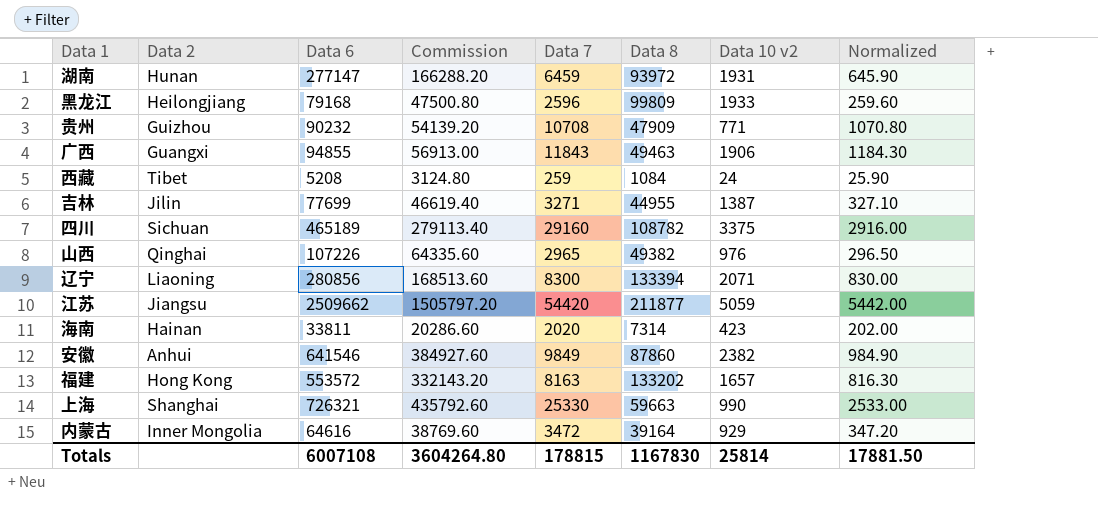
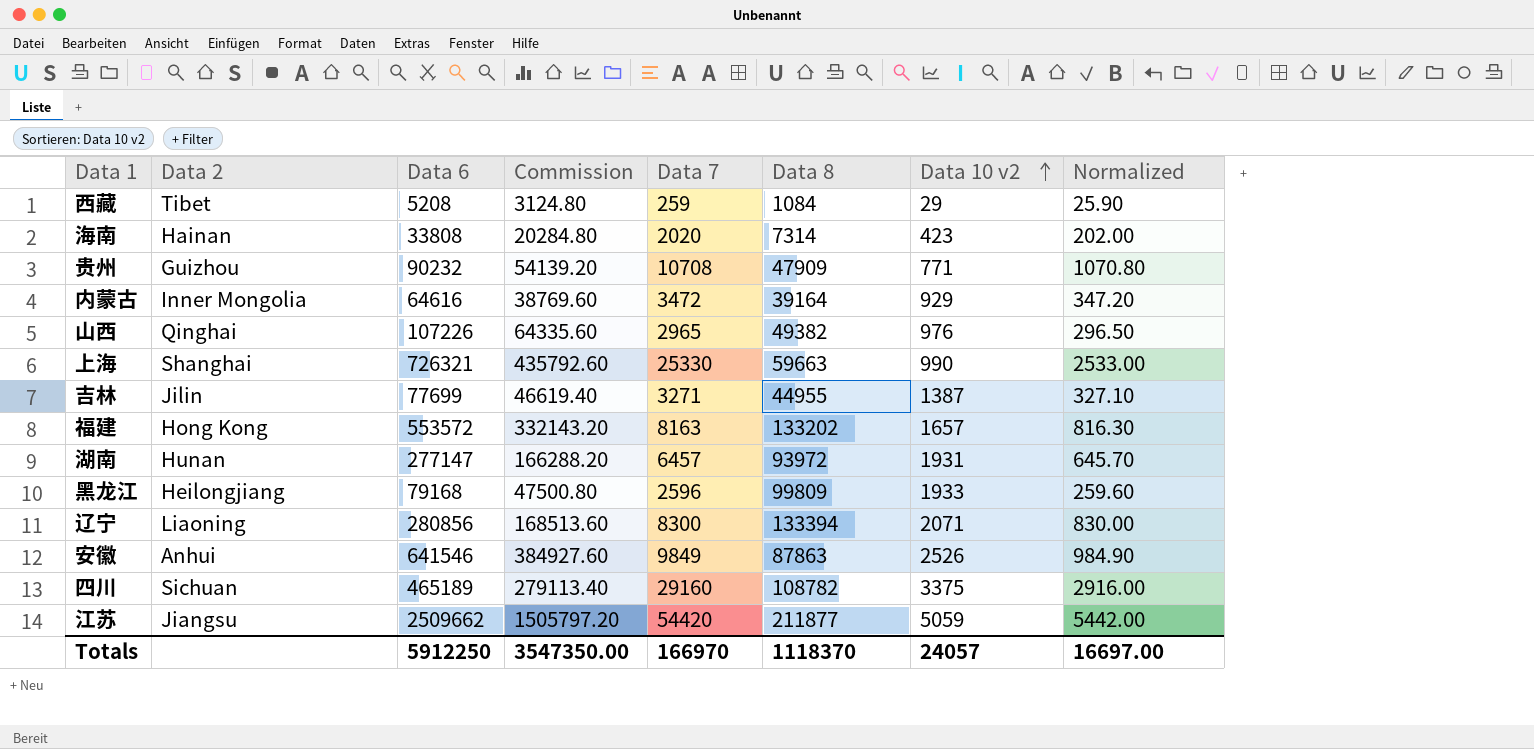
row order: none -> Data 10 v2 ascending
row 广西: Guangxi | 94855 | 56913.00 | 11843 | 49463 | 1906 | 1184.30 -> none
西藏 | Data 10 v2: 24 -> 29
海南 | Data 6: 33811 -> 33808
海南 | Commission: 20286.60 -> 20284.80
湖南 | Data 7: 6459 -> 6457
湖南 | Normalized: 645.90 -> 645.70
安徽 | Data 8: 87860 -> 87863
安徽 | Data 10 v2: 2382 -> 2526
Totals | Data 6: 6007108 -> 5912250
Totals | Commission: 3604264.80 -> 3547350.00
Totals | Data 7: 178815 -> 166970
Totals | Data 8: 1167830 -> 1118370
Totals | Data 10 v2: 25814 -> 24057
Totals | Normalized: 17881.50 -> 16697.00

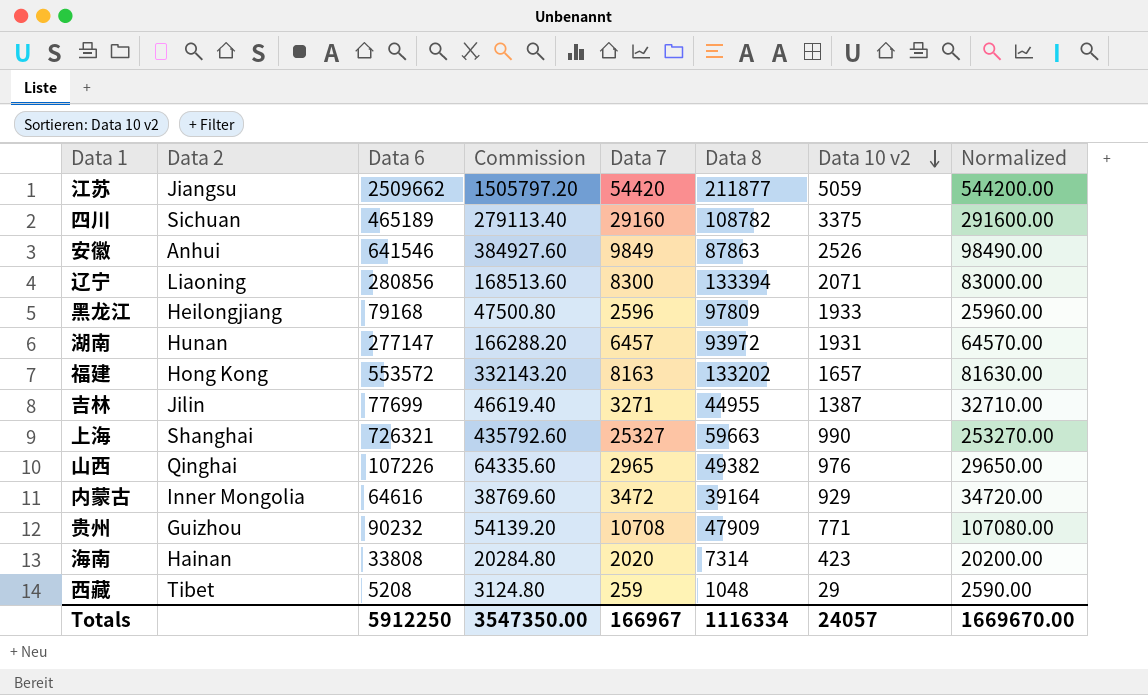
row order: Data 10 v2 ascending -> Data 10 v2 descending
column Normalized | formula: [Data 7] * 0.1 -> [Data 7] * 10
黑龙江 | Data 8: 99809 -> 97809
上海 | Data 7: 25330 -> 25327
西藏 | Data 8: 1084 -> 1048
Totals | Data 7: 166970 -> 166967
Totals | Data 8: 1118370 -> 1116334
Totals | Normalized: 16697.00 -> 1669670.00

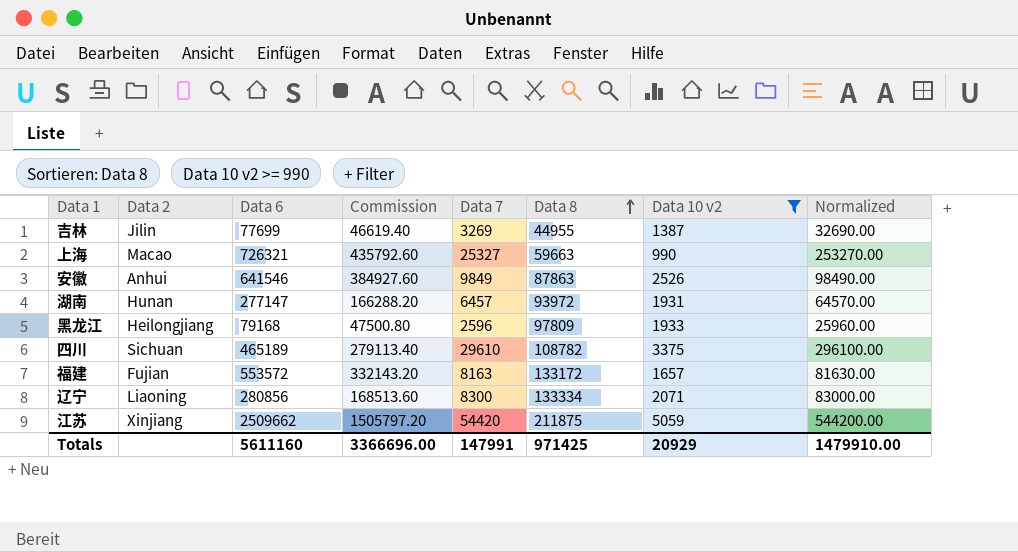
filter: none -> Data 10 v2 >= 990
row order: Data 10 v2 descending -> Data 8 ascending
吉林 | Data 7: 3271 -> 3269
吉林 | Normalized: 32710.00 -> 32690.00
上海 | Data 2: Shanghai -> Macao
四川 | Data 7: 29160 -> 29610
四川 | Normalized: 291600.00 -> 296100.00
福建 | Data 2: Hong Kong -> Fujian
福建 | Data 8: 133202 -> 133172
辽宁 | Data 8: 133394 -> 133334
江苏 | Data 2: Jiangsu -> Xinjiang
江苏 | Data 8: 211877 -> 211875
Totals | Data 6: 5912250 -> 5611160
Totals | Commission: 3547350.00 -> 3366696.00
Totals | Data 7: 166967 -> 147991
Totals | Data 8: 1116334 -> 971425
Totals | Data 10 v2: 24057 -> 20929
Totals | Normalized: 1669670.00 -> 1479910.00

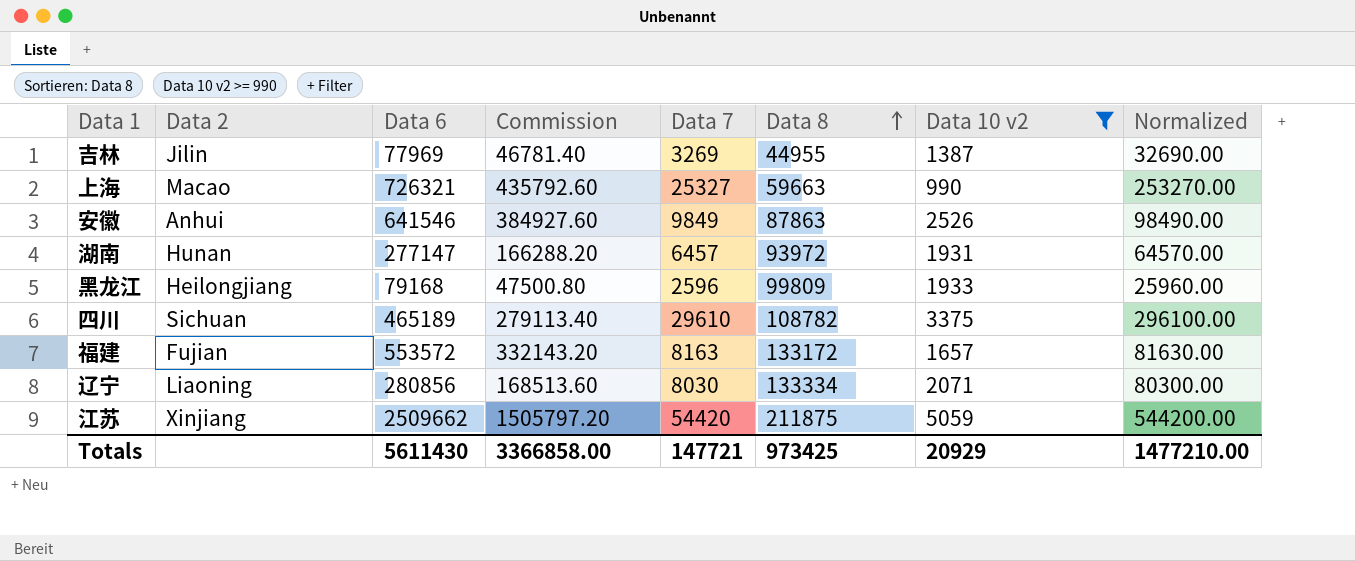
吉林 | Data 6: 77699 -> 77969
吉林 | Commission: 46619.40 -> 46781.40
黑龙江 | Data 8: 97809 -> 99809
辽宁 | Data 7: 8300 -> 8030
辽宁 | Normalized: 83000.00 -> 80300.00
Totals | Data 6: 5611160 -> 5611430
Totals | Commission: 3366696.00 -> 3366858.00
Totals | Data 7: 147991 -> 147721
Totals | Data 8: 971425 -> 973425
Totals | Normalized: 1479910.00 -> 1477210.00

